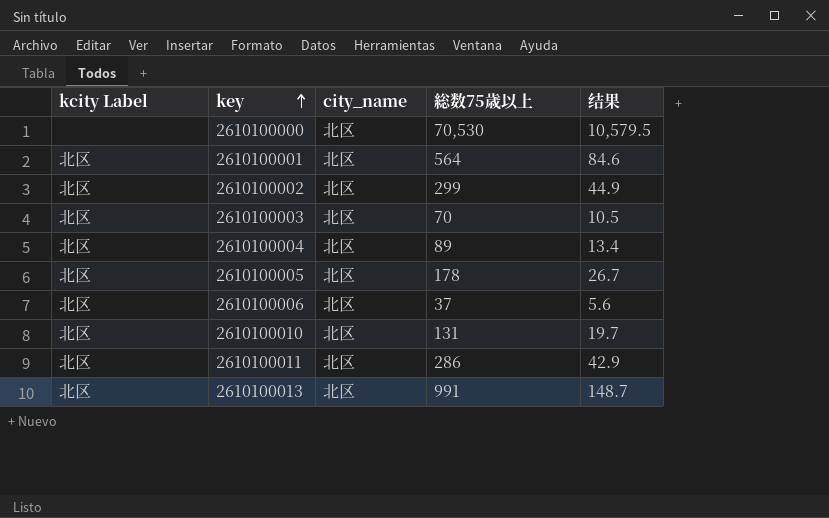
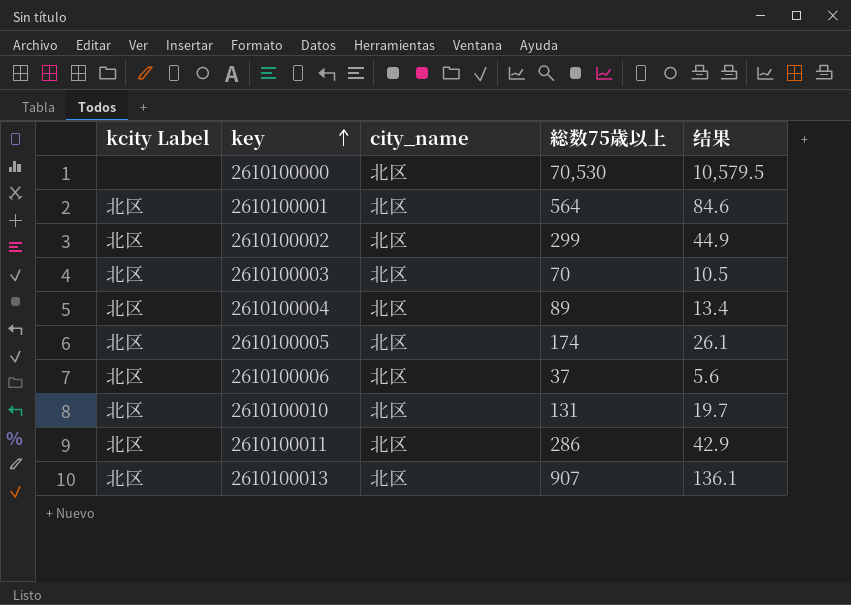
2610100005 | 総数75歳以上: 178 -> 174
2610100005 | 结果: 26.7 -> 26.1
2610100013 | 総数75歳以上: 991 -> 907
2610100013 | 结果: 148.7 -> 136.1

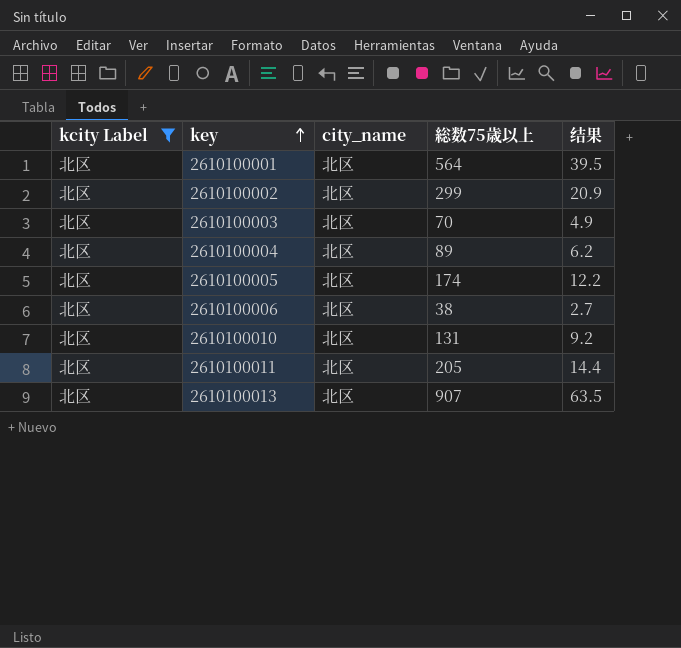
filter: none -> kcity Label = 北区
column 结果 | formula: [総数75歳以上] * 0.15 -> [総数75歳以上] * 0.07
2610100006 | 総数75歳以上: 37 -> 38
2610100011 | 総数75歳以上: 286 -> 205

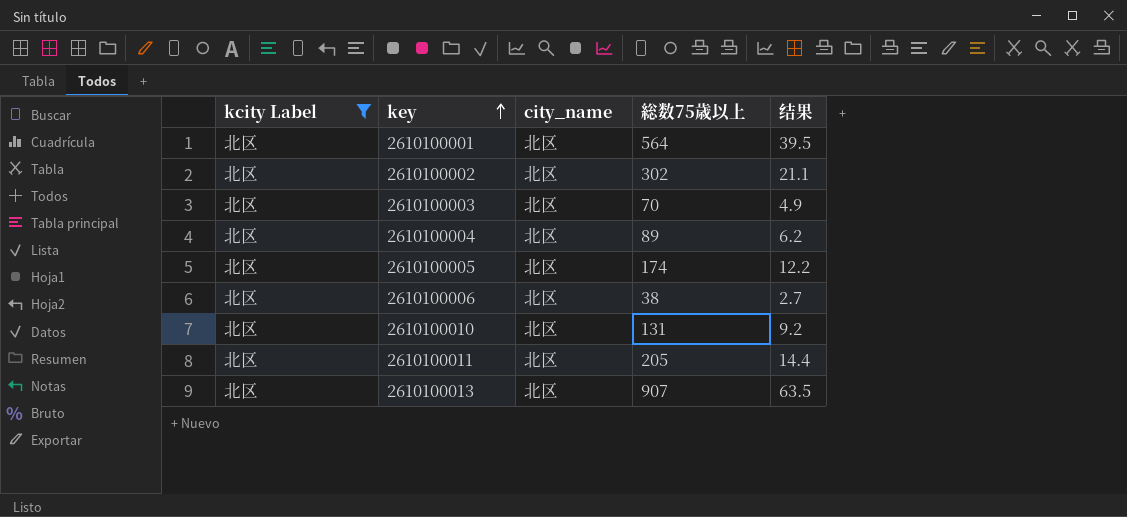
2610100002 | 総数75歳以上: 299 -> 302
2610100002 | 结果: 20.9 -> 21.1

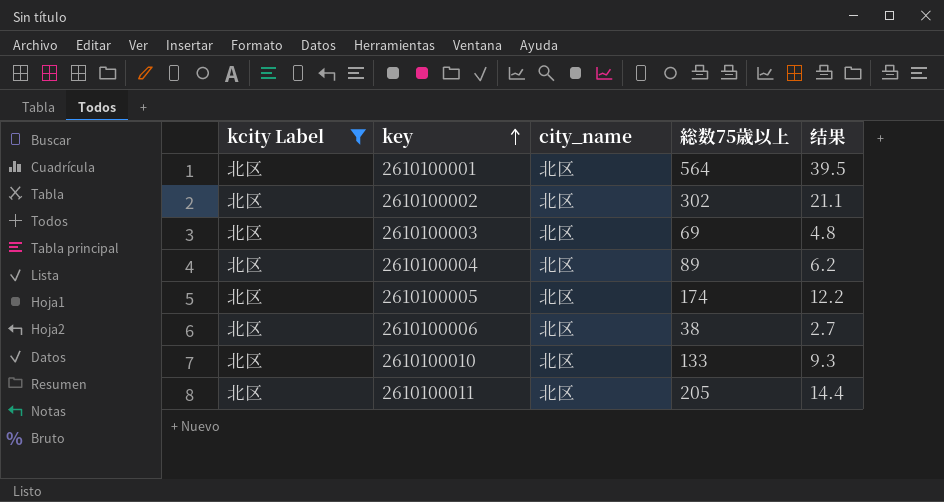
row 2610100013: 北区 | 北区 | 907 | 63.5 -> none
2610100003 | 総数75歳以上: 70 -> 69
2610100003 | 结果: 4.9 -> 4.8
2610100010 | 総数75歳以上: 131 -> 133
2610100010 | 结果: 9.2 -> 9.3

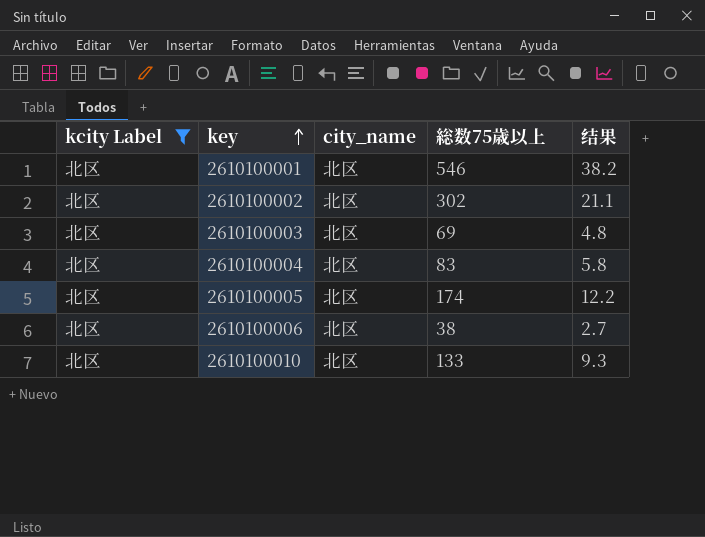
row 2610100011: 北区 | 北区 | 205 | 14.4 -> none
2610100001 | 総数75歳以上: 564 -> 546
2610100001 | 结果: 39.5 -> 38.2
2610100004 | 総数75歳以上: 89 -> 83
2610100004 | 结果: 6.2 -> 5.8

